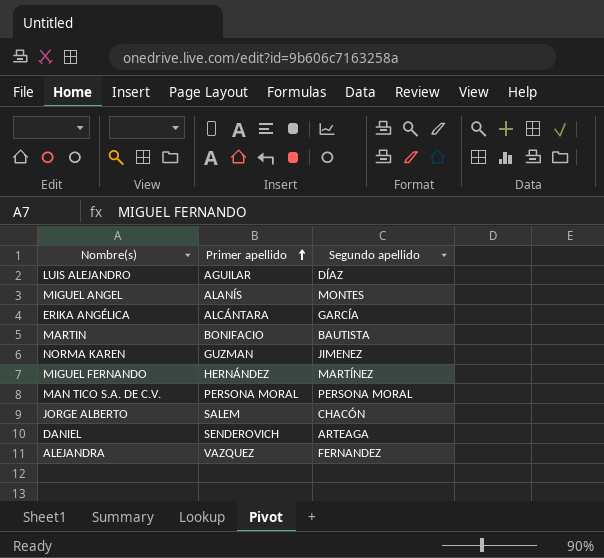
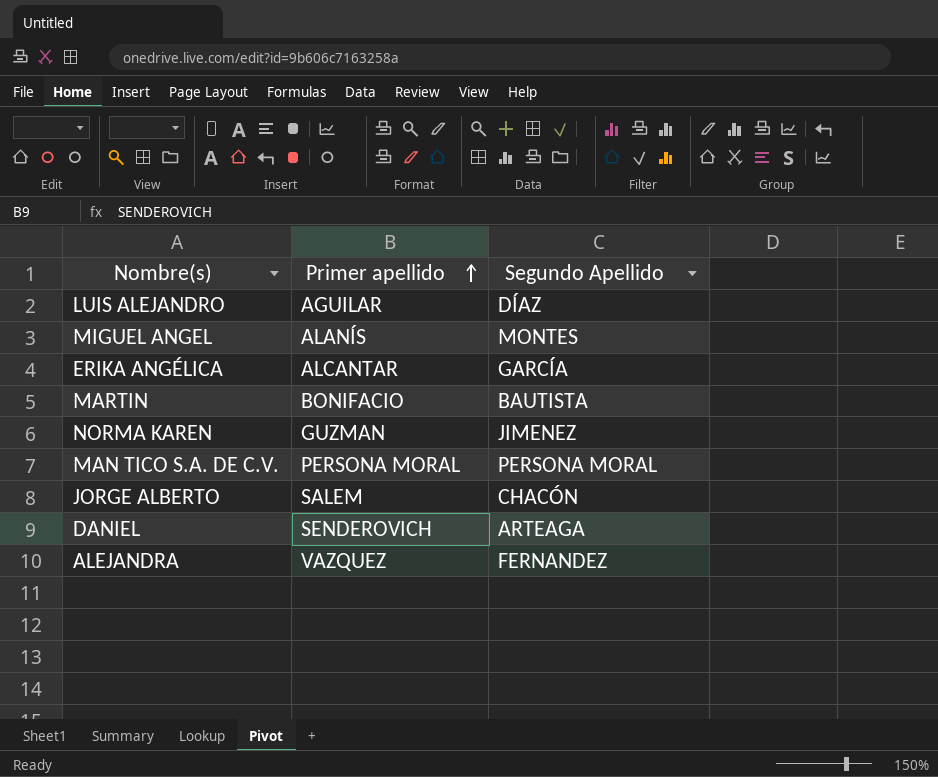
column name: Segundo apellido -> Segundo Apellido
row MIGUEL FERNANDO: HERNÁNDEZ | MARTÍNEZ -> none
ERIKA ANGÉLICA | Primer apellido: ALCÁNTARA -> ALCANTAR

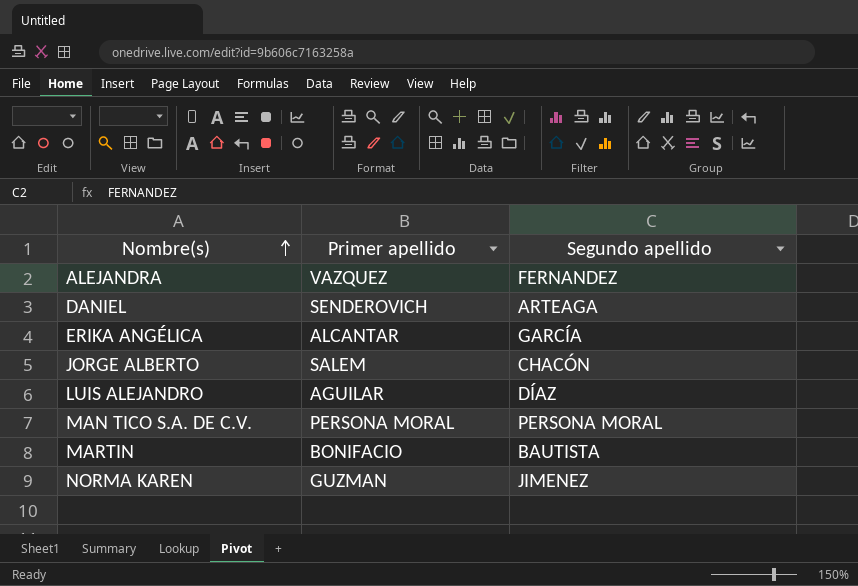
row order: Primer apellido ascending -> Nombre(s) ascending
column name: Segundo Apellido -> Segundo apellido
row MIGUEL ANGEL: ALANÍS | MONTES -> none

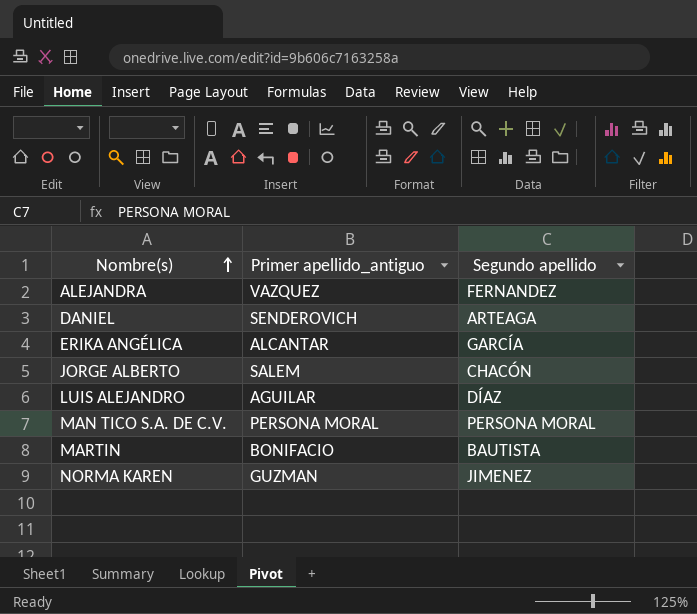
column name: Primer apellido -> Primer apellido_antiguo

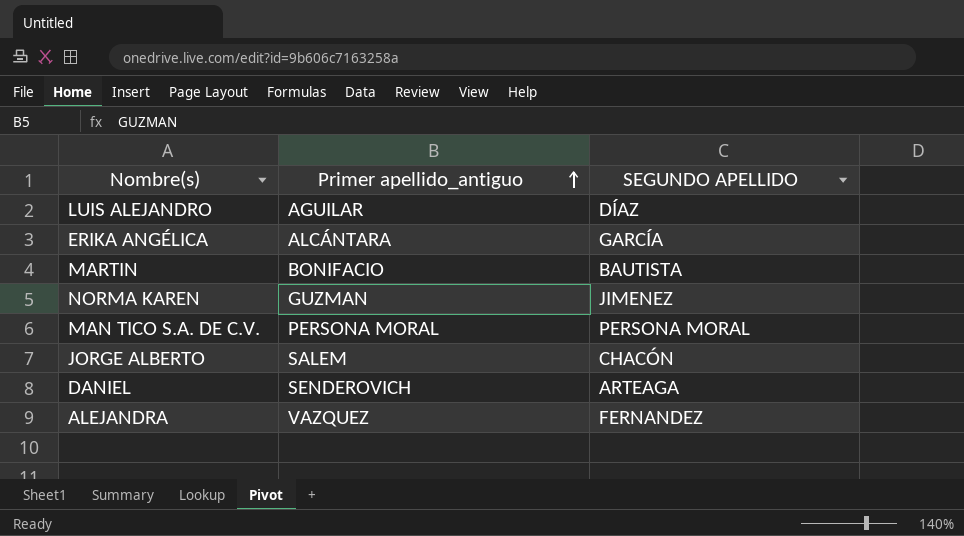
row order: Nombre(s) ascending -> Primer apellido_antiguo ascending
column name: Segundo apellido -> SEGUNDO APELLIDO
ERIKA ANGÉLICA | Primer apellido_antiguo: ALCANTAR -> ALCÁNTARA

